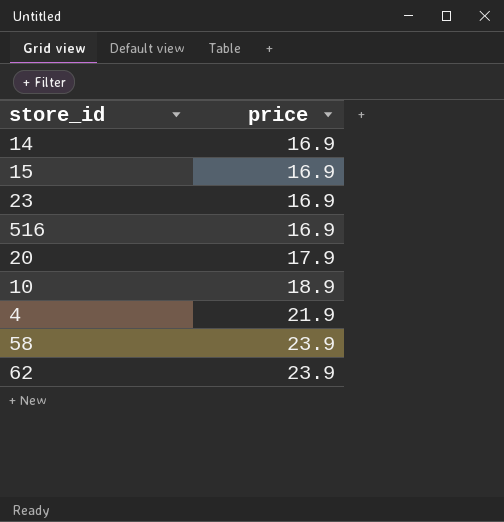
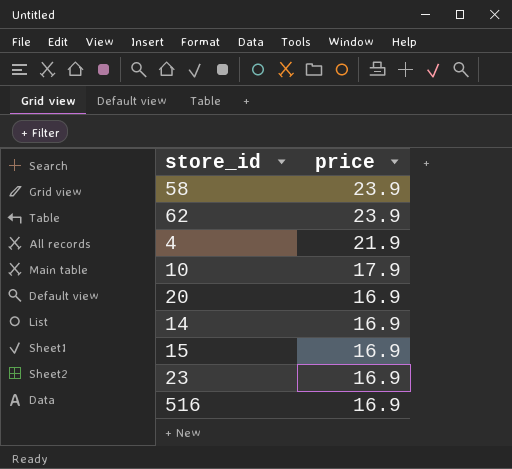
row order: price ascending -> price descending
10 | price: 18.9 -> 17.9
20 | price: 17.9 -> 16.9

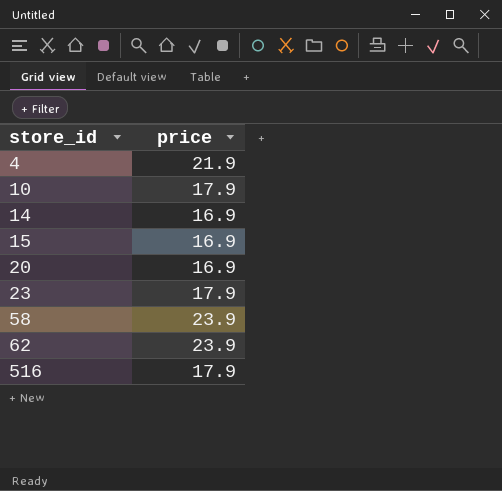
row order: price descending -> store_id ascending
23 | price: 16.9 -> 17.9
516 | price: 16.9 -> 17.9

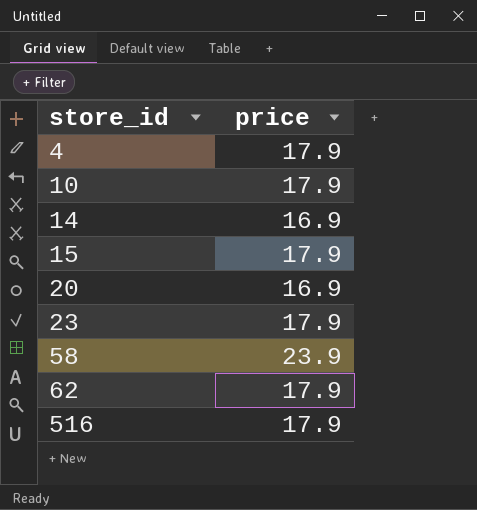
4 | price: 21.9 -> 17.9
15 | price: 16.9 -> 17.9
62 | price: 23.9 -> 17.9

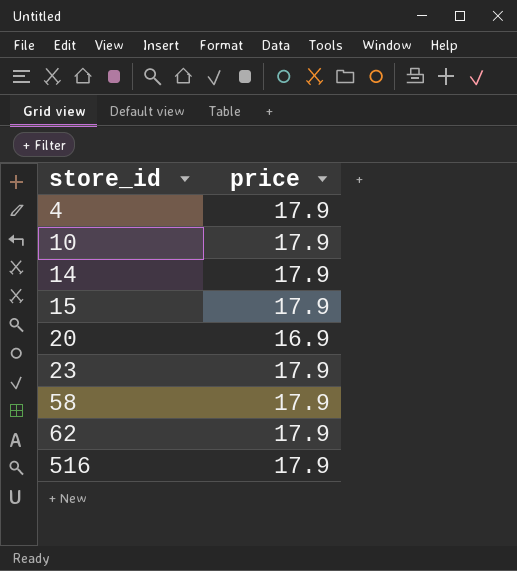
14 | price: 16.9 -> 17.9
58 | price: 23.9 -> 17.9

